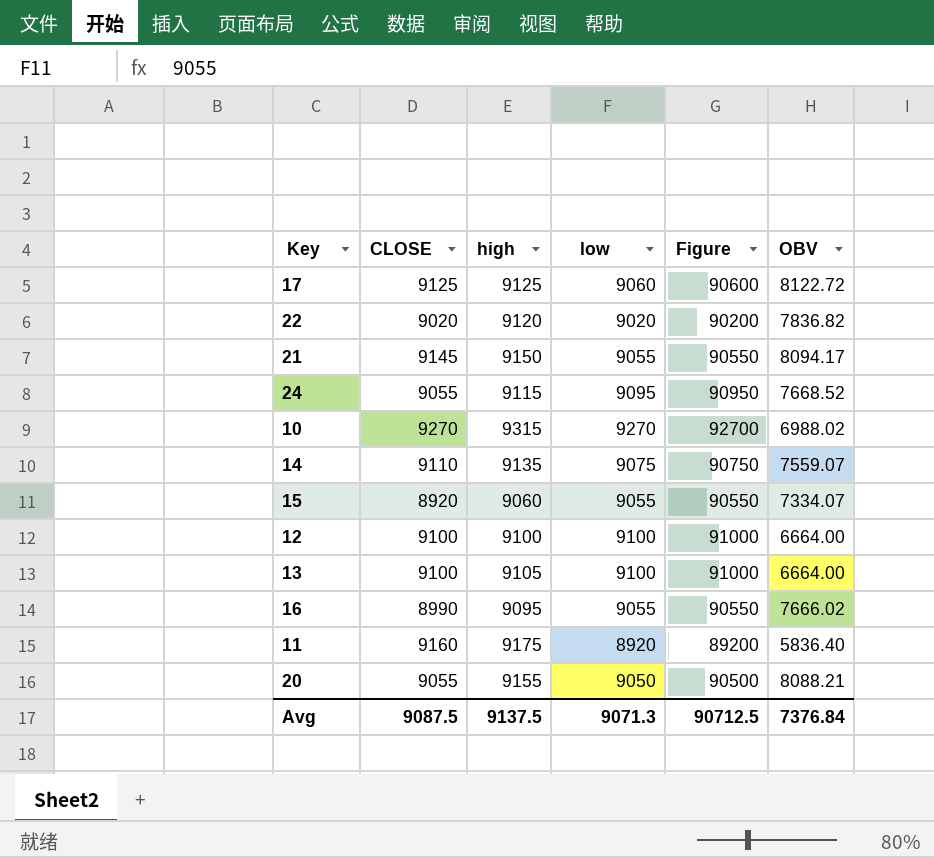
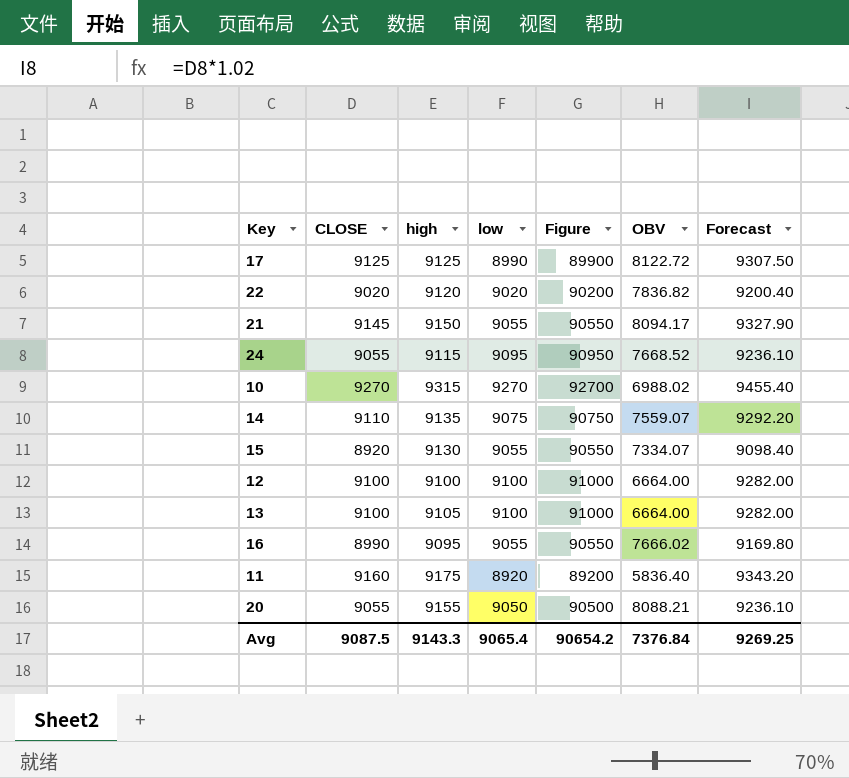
column Forecast | formula: none -> [CLOSE] * 1.02
17 | low: 9060 -> 8990
17 | Figure: 90600 -> 89900
15 | high: 9060 -> 9130
Avg | high: 9137.5 -> 9143.3
Avg | low: 9071.3 -> 9065.4
Avg | Figure: 90712.5 -> 90654.2

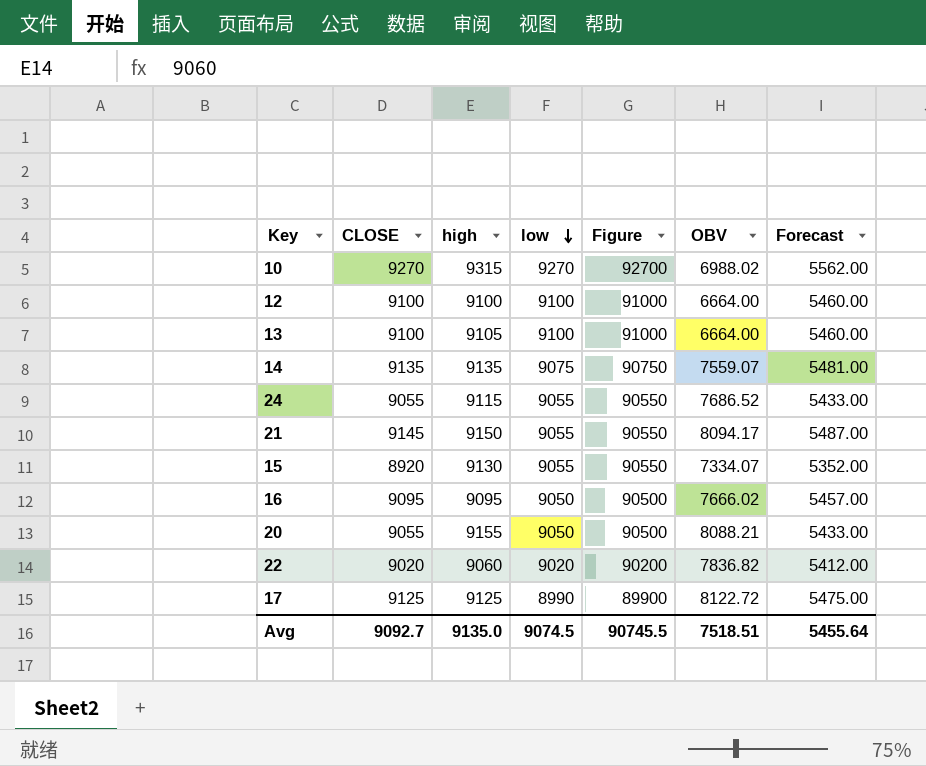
row order: none -> low descending
column Forecast | formula: [CLOSE] * 1.02 -> [CLOSE] * 0.6
row 11: 9160 | 9175 | 8920 | 89200 | 5836.40 | 9343.20 -> none
14 | CLOSE: 9110 -> 9135
24 | low: 9095 -> 9055
24 | Figure: 90950 -> 90550
24 | OBV: 7668.52 -> 7686.52
16 | CLOSE: 8990 -> 9095
16 | low: 9055 -> 9050
16 | Figure: 90550 -> 90500
22 | high: 9120 -> 9060
Avg | CLOSE: 9087.5 -> 9092.7
Avg | high: 9143.3 -> 9135.0
Avg | low: 9065.4 -> 9074.5
Avg | Figure: 90654.2 -> 90745.5
Avg | OBV: 7376.84 -> 7518.51
Avg | Forecast: 9269.25 -> 5455.64

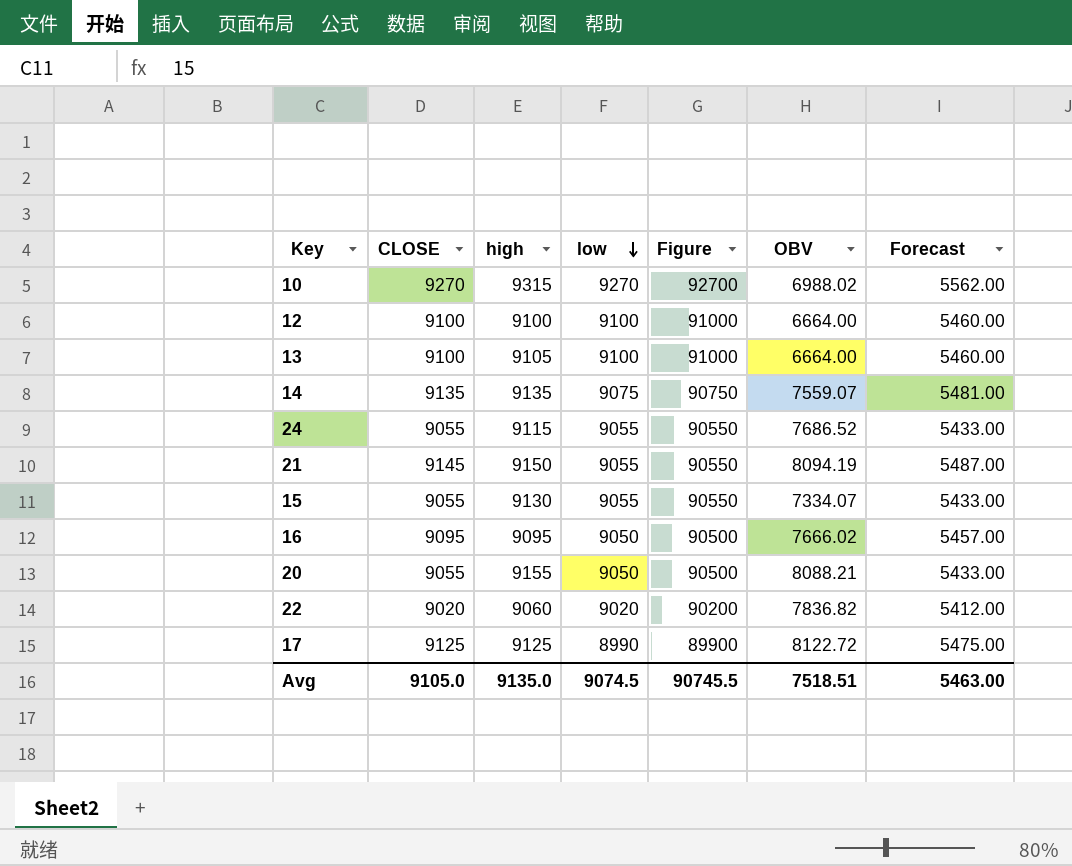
21 | OBV: 8094.17 -> 8094.19
15 | CLOSE: 8920 -> 9055
15 | Forecast: 5352.00 -> 5433.00
Avg | CLOSE: 9092.7 -> 9105.0
Avg | Forecast: 5455.64 -> 5463.00

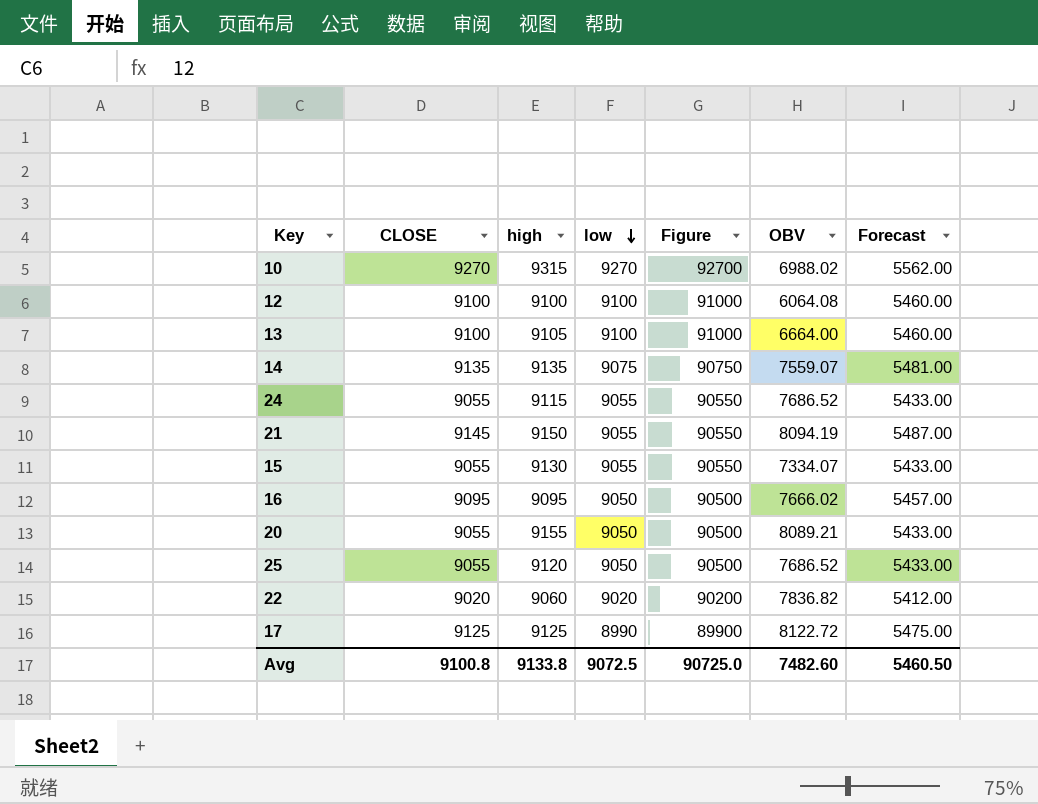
12 | OBV: 6664.00 -> 6064.08
20 | OBV: 8088.21 -> 8089.21
row 25: none -> 9055 | 9120 | 9050 | 90500 | 7686.52 | 5433.00
Avg | CLOSE: 9105.0 -> 9100.8
Avg | high: 9135.0 -> 9133.8
Avg | low: 9074.5 -> 9072.5
Avg | Figure: 90745.5 -> 90725.0
Avg | OBV: 7518.51 -> 7482.60
Avg | Forecast: 5463.00 -> 5460.50

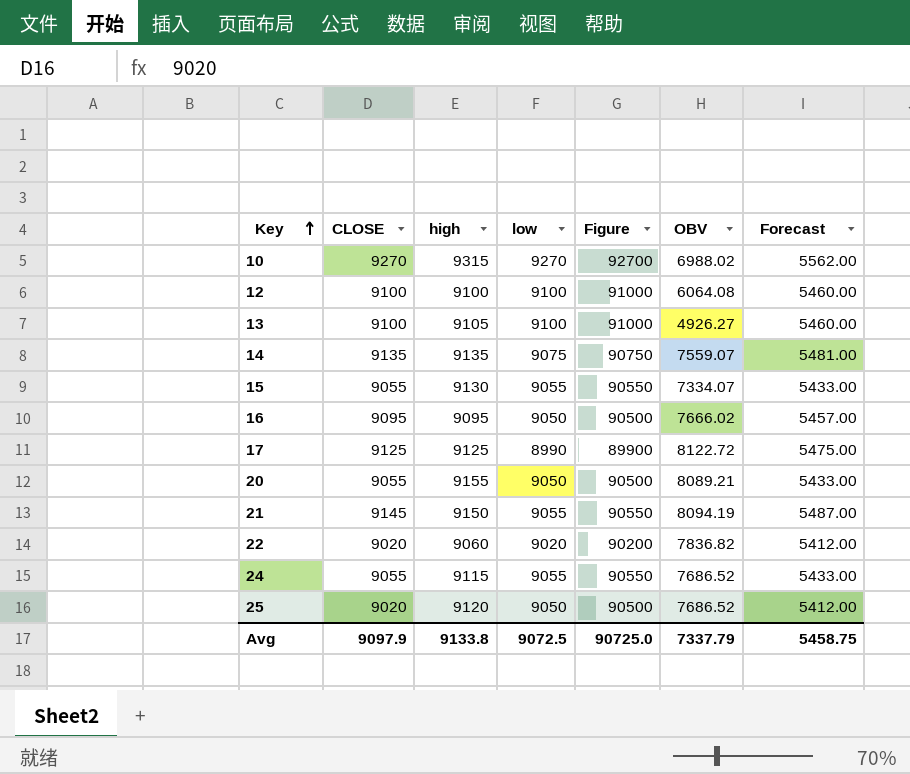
row order: low descending -> Key ascending
13 | OBV: 6664.00 -> 4926.27
25 | CLOSE: 9055 -> 9020
25 | Forecast: 5433.00 -> 5412.00
Avg | CLOSE: 9100.8 -> 9097.9
Avg | OBV: 7482.60 -> 7337.79
Avg | Forecast: 5460.50 -> 5458.75

